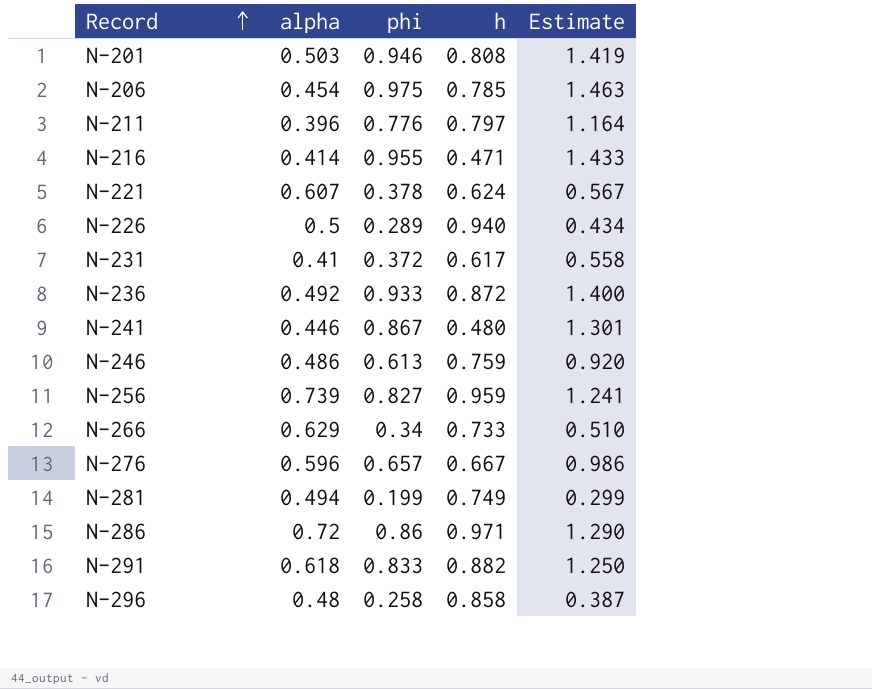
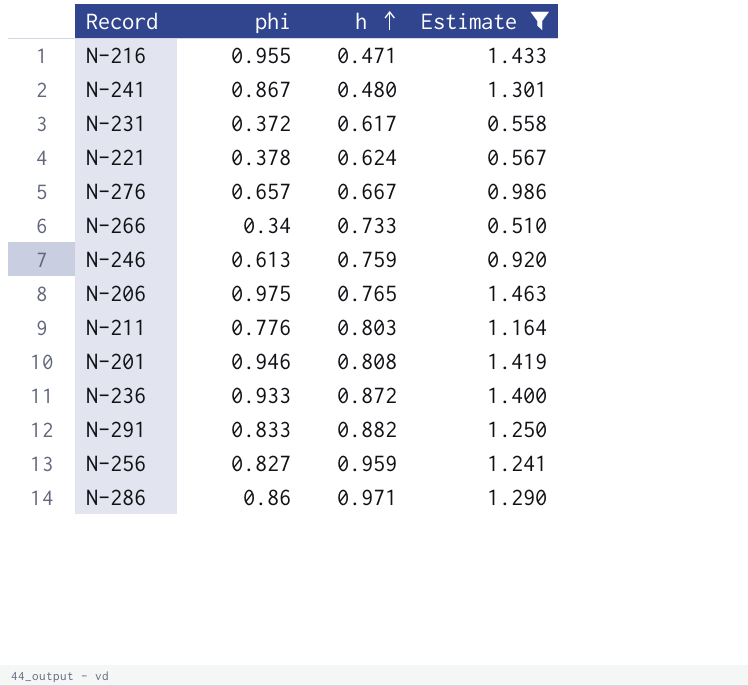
filter: none -> Estimate >= 0.510
row order: Record ascending -> h ascending
column alpha | position: 2 -> none
N-206 | h: 0.785 -> 0.765
N-211 | h: 0.797 -> 0.803

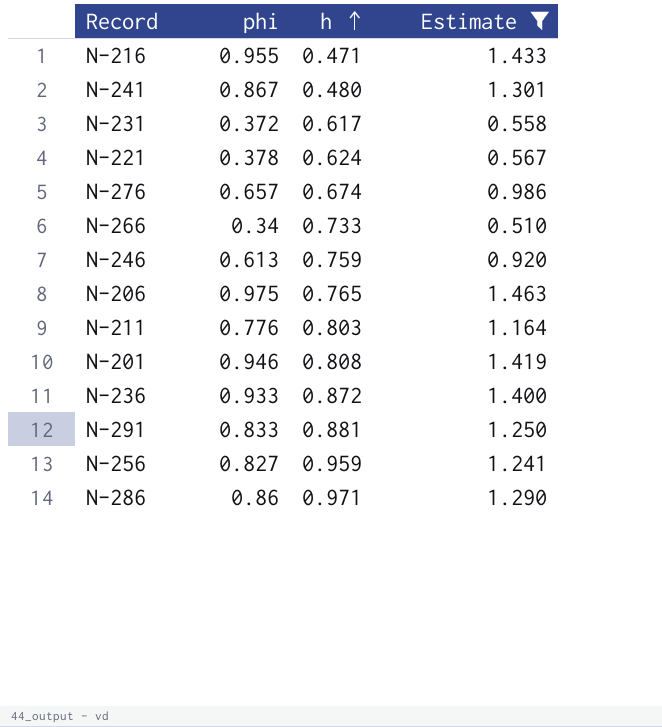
N-276 | h: 0.667 -> 0.674
N-291 | h: 0.882 -> 0.881

